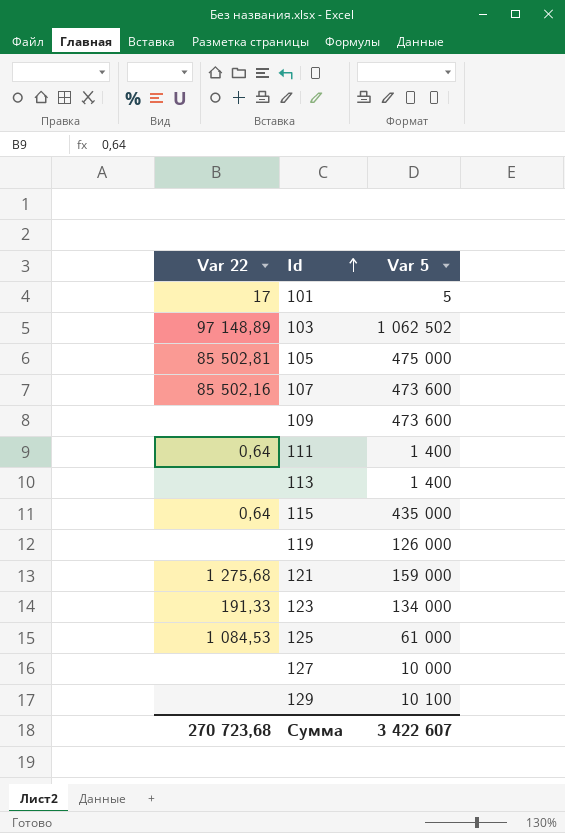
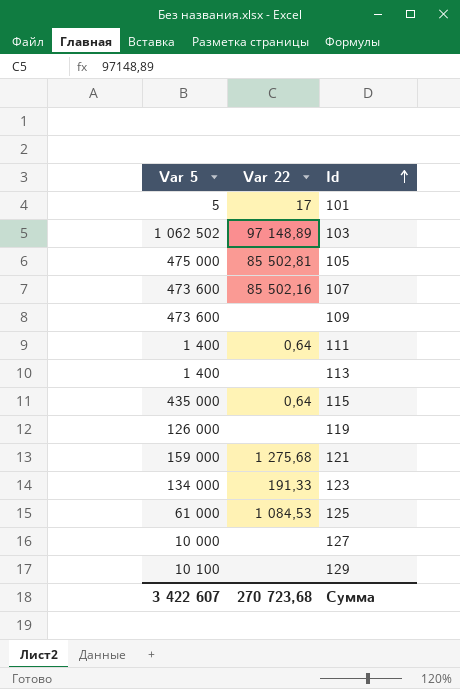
column Var 5 | position: 3 -> 1

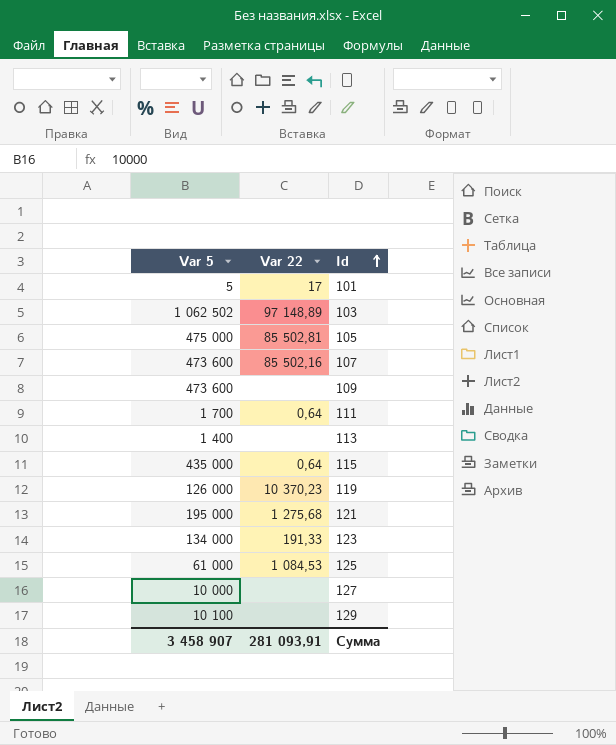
111 | Var 5: 1 400 -> 1 700
119 | Var 22: none -> 10 370,23
121 | Var 5: 159 000 -> 195 000
Сумма | Var 5: 3 422 607 -> 3 458 907
Сумма | Var 22: 270 723,68 -> 281 093,91

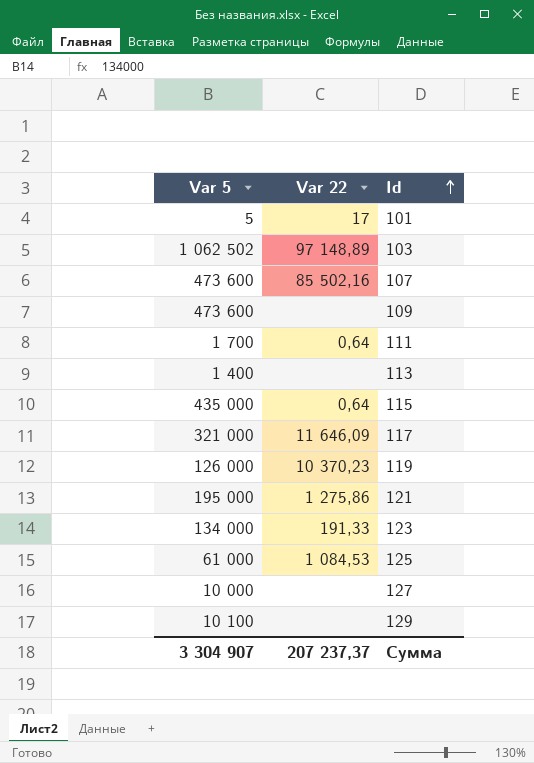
row 105: 475 000 | 85 502,81 -> none
row 117: none -> 321 000 | 11 646,09
121 | Var 22: 1 275,68 -> 1 275,86
Сумма | Var 5: 3 458 907 -> 3 304 907
Сумма | Var 22: 281 093,91 -> 207 237,37

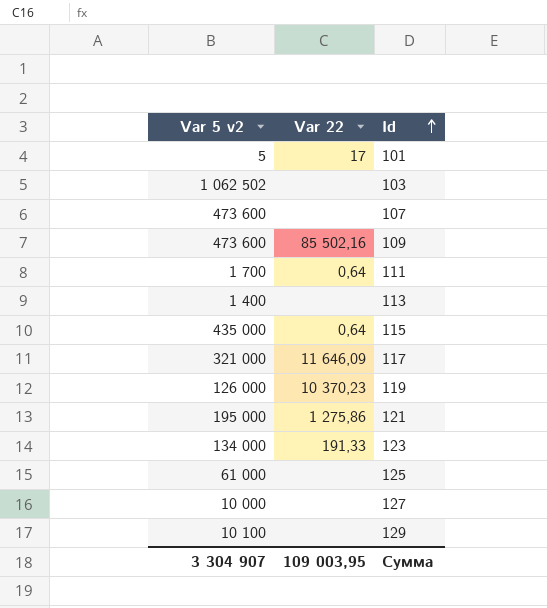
column name: Var 5 -> Var 5 v2
103 | Var 22: 97 148,89 -> none
107 | Var 22: 85 502,16 -> none
109 | Var 22: none -> 85 502,16
125 | Var 22: 1 084,53 -> none
Сумма | Var 22: 207 237,37 -> 109 003,95

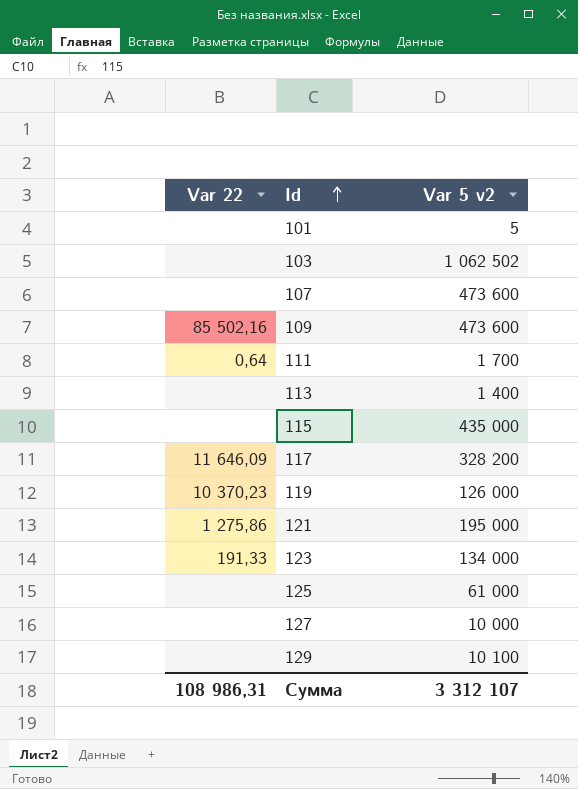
column Var 5 v2 | position: 1 -> 3
101 | Var 22: 17 -> none
115 | Var 22: 0,64 -> none
117 | Var 5 v2: 321 000 -> 328 200
Сумма | Var 22: 109 003,95 -> 108 986,31
Сумма | Var 5 v2: 3 304 907 -> 3 312 107

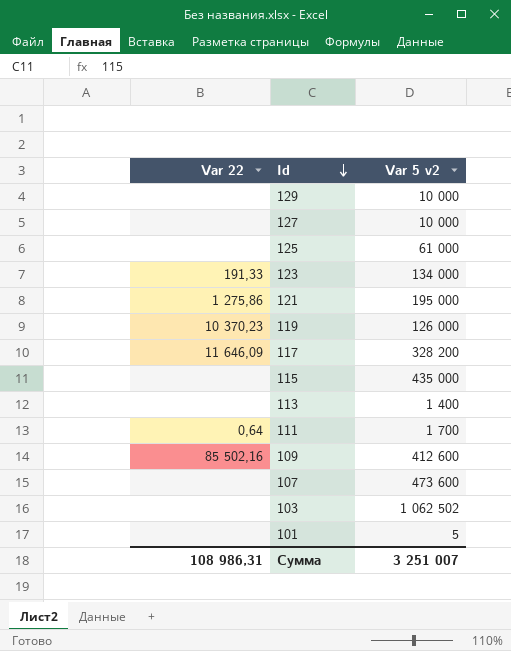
row order: Id ascending -> Id descending
129 | Var 5 v2: 10 100 -> 10 000
109 | Var 5 v2: 473 600 -> 412 600
Сумма | Var 5 v2: 3 312 107 -> 3 251 007

